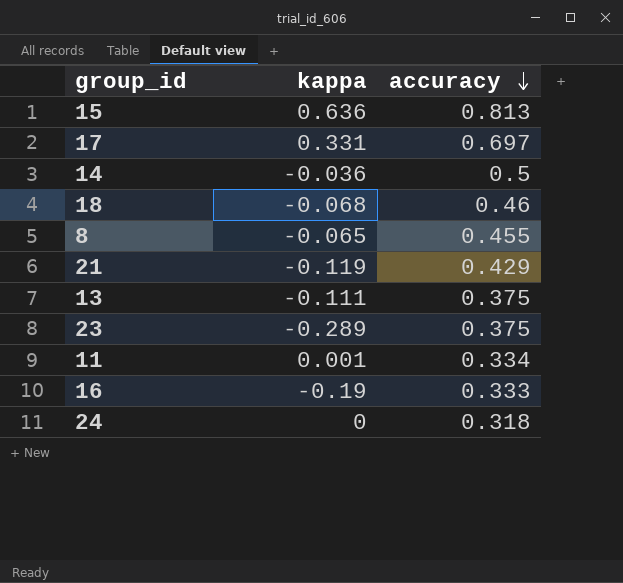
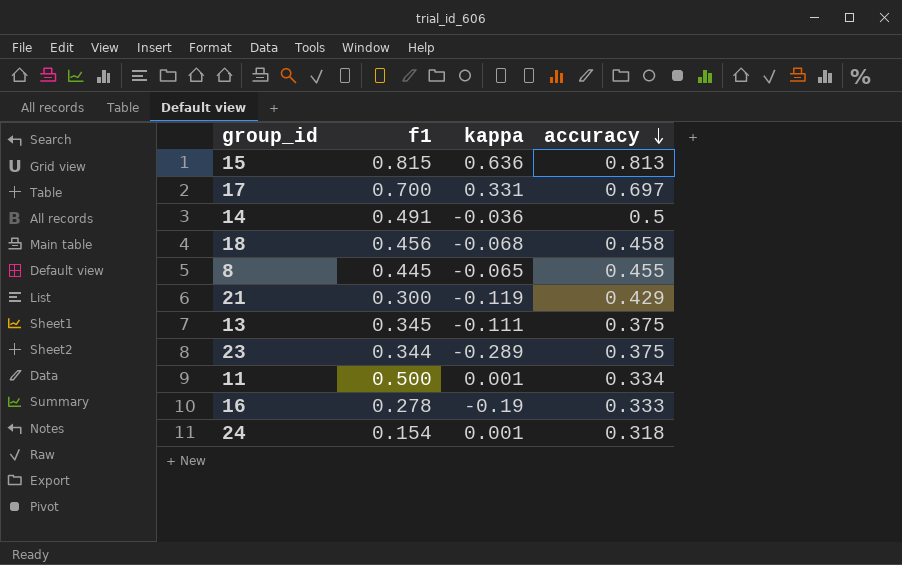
column f1 | position: none -> 2
18 | accuracy: 0.46 -> 0.458
24 | kappa: 0 -> 0.001

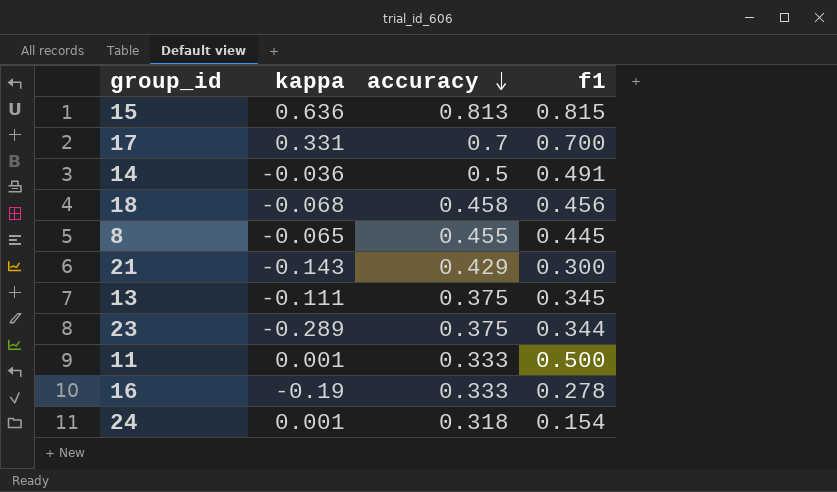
column f1 | position: 2 -> 4
17 | accuracy: 0.697 -> 0.7
21 | kappa: -0.119 -> -0.143
11 | accuracy: 0.334 -> 0.333

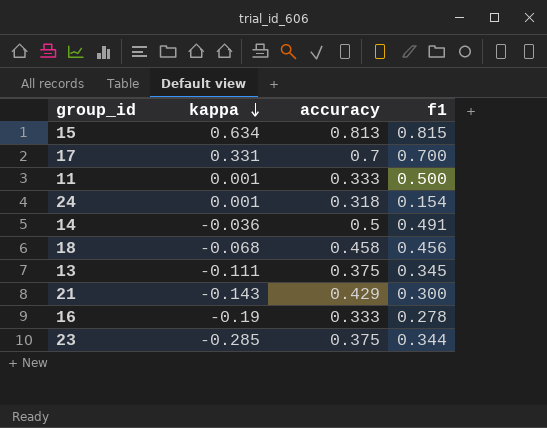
row order: accuracy descending -> kappa descending
row 8: -0.065 | 0.455 | 0.445 -> none
15 | kappa: 0.636 -> 0.634
23 | kappa: -0.289 -> -0.285

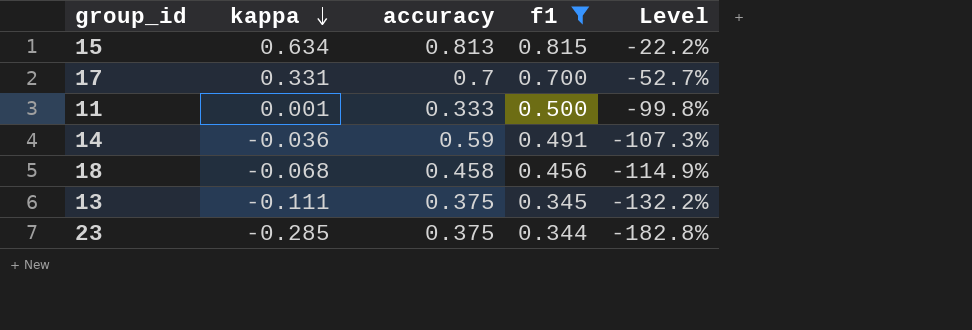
filter: none -> f1 >= 0.344
column Level | formula: none -> ([kappa] - [f1]) / [f1]
14 | accuracy: 0.5 -> 0.59

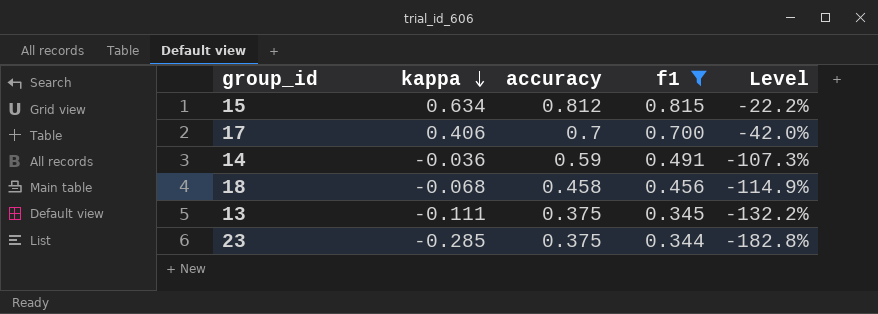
row 11: 0.001 | 0.333 | 0.500 | -99.8% -> none
15 | accuracy: 0.813 -> 0.812
17 | kappa: 0.331 -> 0.406
17 | Level: -52.7% -> -42.0%

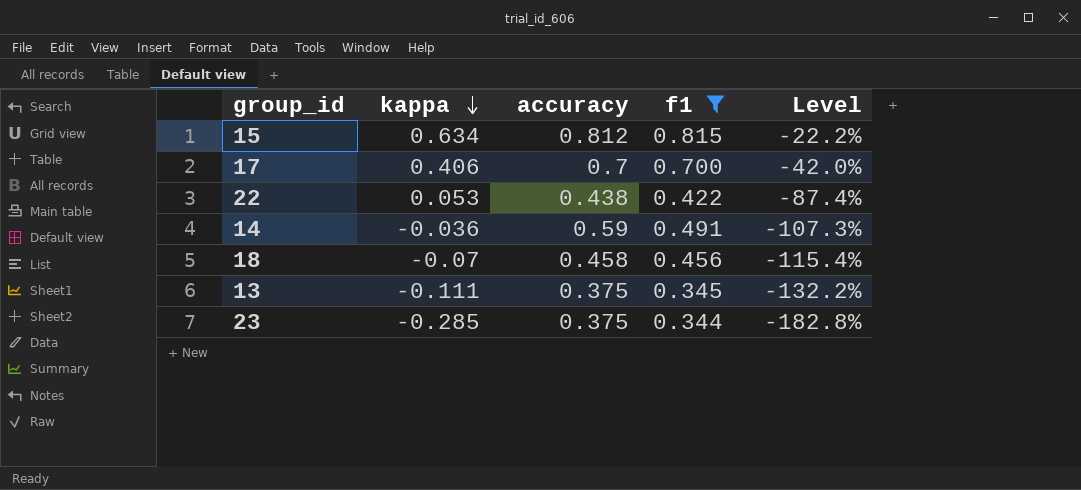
row 22: none -> 0.053 | 0.438 | 0.422 | -87.4%
18 | kappa: -0.068 -> -0.07
18 | Level: -114.9% -> -115.4%

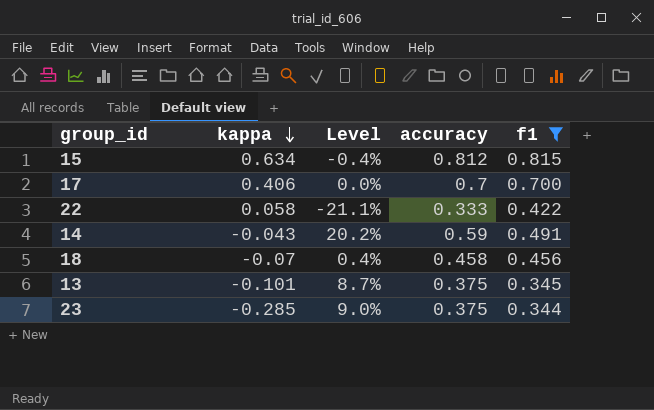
column Level | formula: ([kappa] - [f1]) / [f1] -> ([accuracy] - [f1]) / [f1]
column Level | position: 5 -> 3
22 | kappa: 0.053 -> 0.058
22 | accuracy: 0.438 -> 0.333
14 | kappa: -0.036 -> -0.043
13 | kappa: -0.111 -> -0.101

